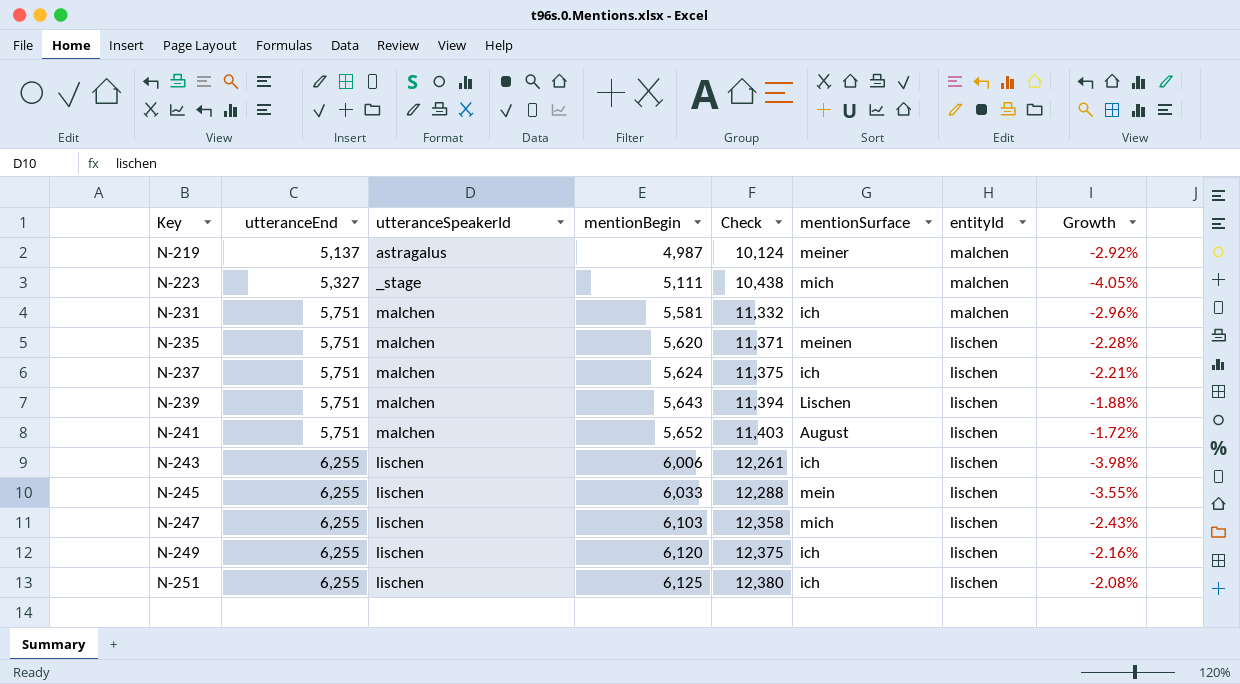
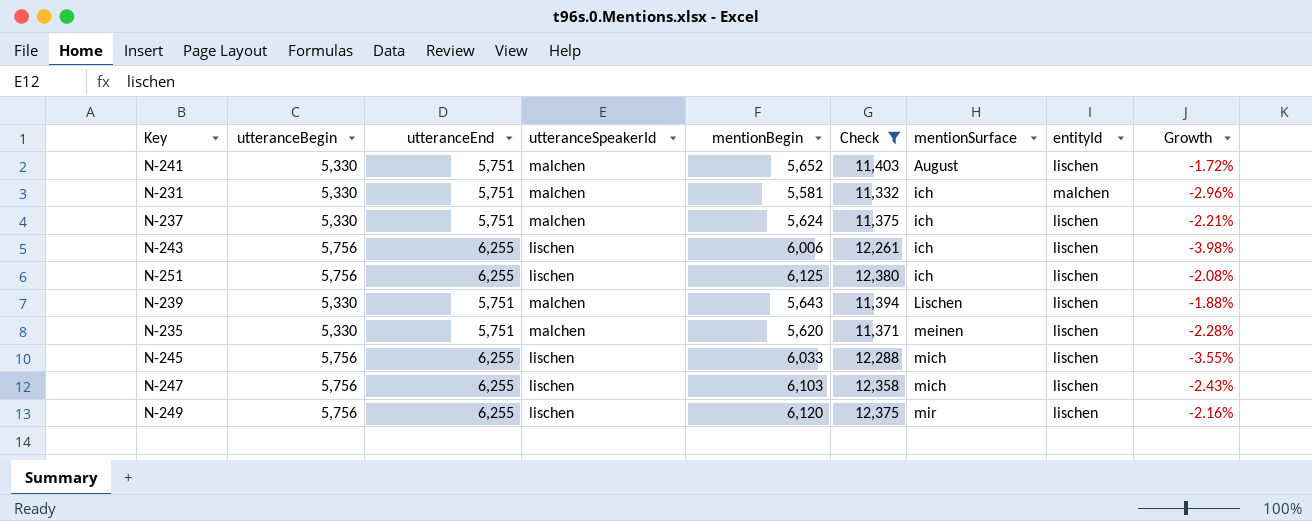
filter: none -> Check >= 11,332
row order: Key ascending -> mentionSurface ascending
column utteranceBegin | position: none -> 2
N-245 | mentionSurface: mein -> mich
N-249 | mentionSurface: ich -> mir

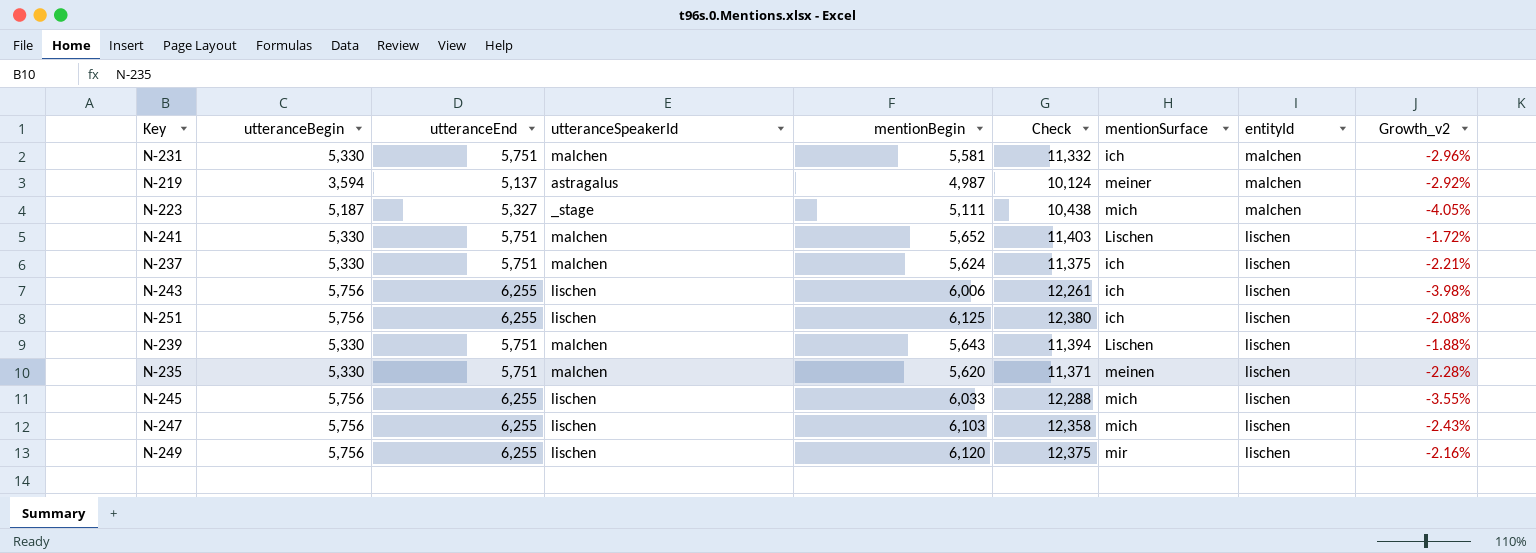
filter: Check >= 11,332 -> none
row order: mentionSurface ascending -> entityId descending
column name: Growth -> Growth_v2
N-241 | mentionSurface: August -> Lischen

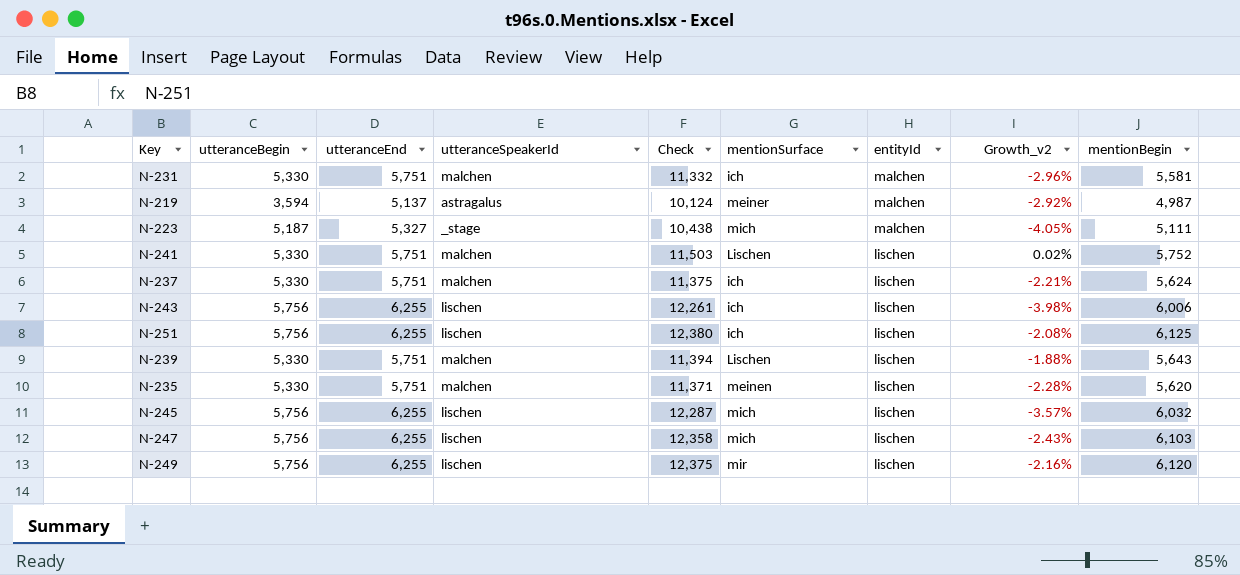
column mentionBegin | position: 5 -> 9
N-241 | Check: 11,403 -> 11,503
N-241 | Growth_v2: -1.72% -> 0.02%
N-241 | mentionBegin: 5,652 -> 5,752
N-245 | Check: 12,288 -> 12,287
N-245 | Growth_v2: -3.55% -> -3.57%
N-245 | mentionBegin: 6,033 -> 6,032

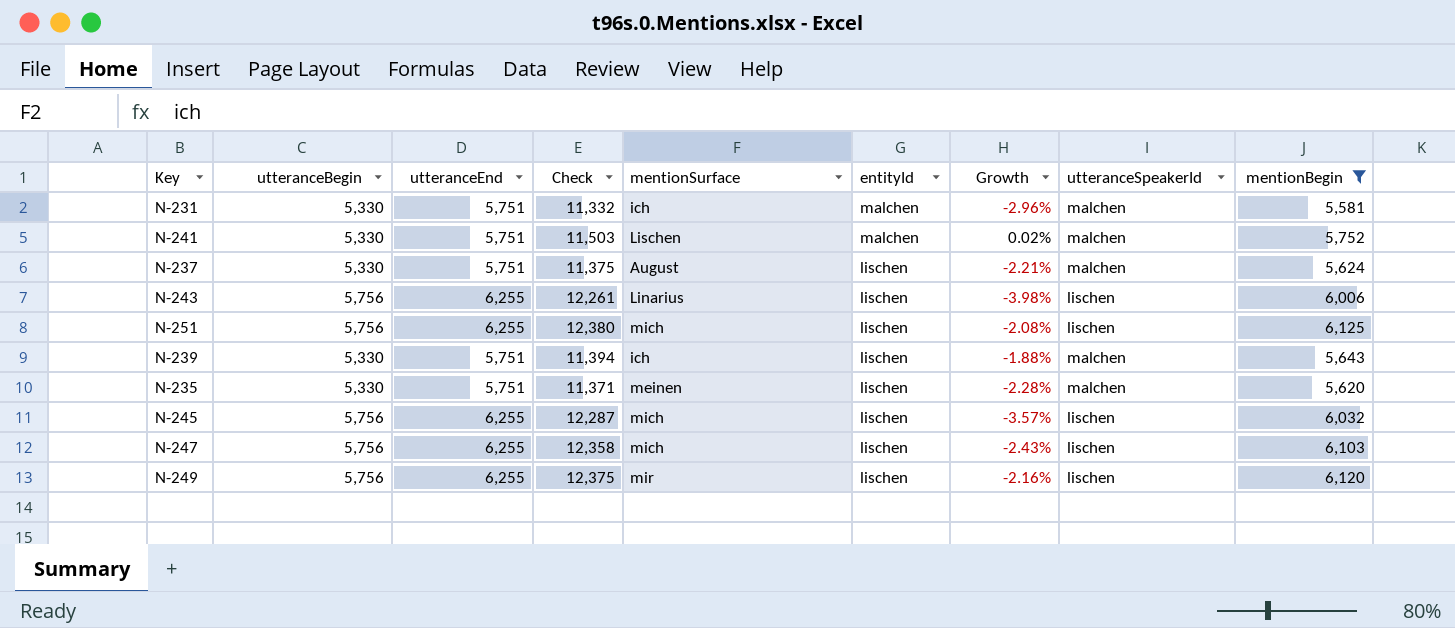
filter: none -> mentionBegin >= 5,581
column name: Growth_v2 -> Growth
column utteranceSpeakerId | position: 4 -> 8
N-241 | entityId: lischen -> malchen
N-237 | mentionSurface: ich -> August
N-243 | mentionSurface: ich -> Linarius
N-251 | mentionSurface: ich -> mich
N-239 | mentionSurface: Lischen -> ich

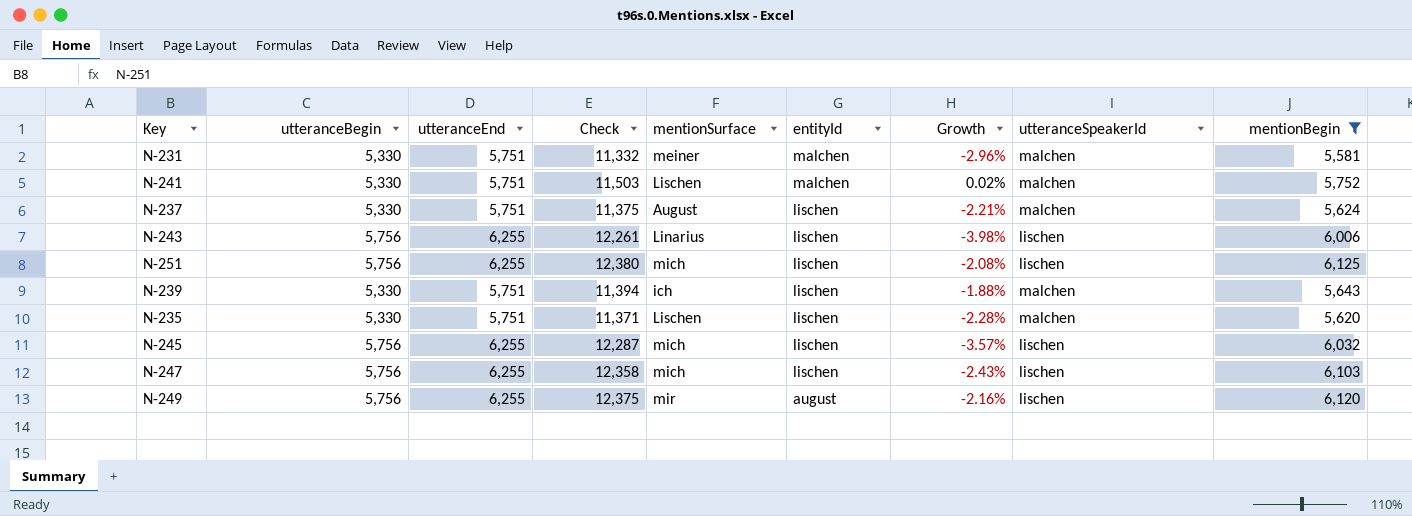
N-231 | mentionSurface: ich -> meiner
N-235 | mentionSurface: meinen -> Lischen
N-249 | entityId: lischen -> august

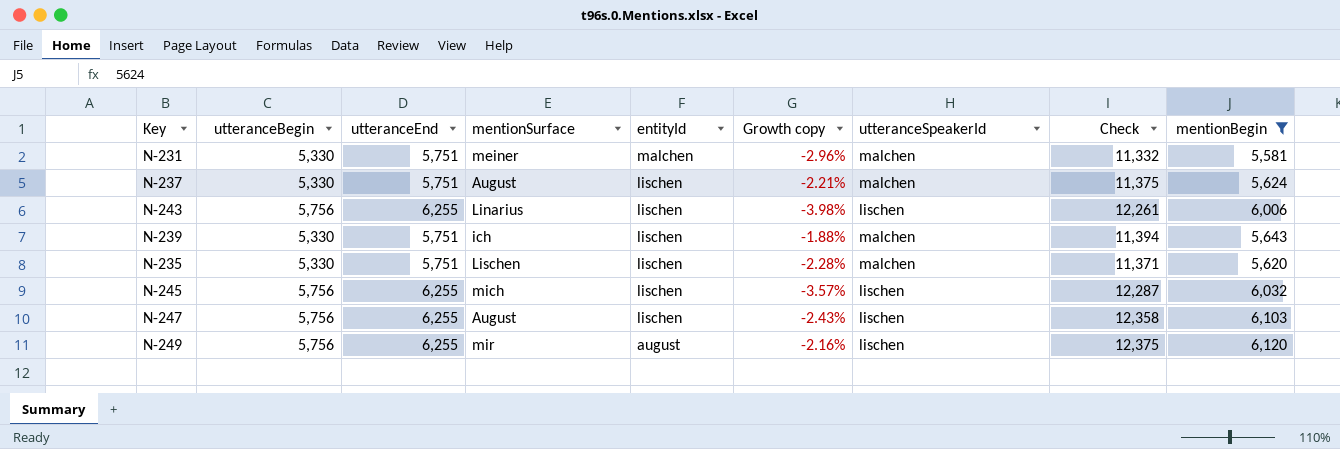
column name: Growth -> Growth copy
column Check | position: 4 -> 8
row N-241: 5,330 | 5,751 | 11,503 | Lischen | malchen | 0.02% | malchen | 5,752 -> none
row N-251: 5,756 | 6,255 | 12,380 | mich | lischen | -2.08% | lischen | 6,125 -> none
N-247 | mentionSurface: mich -> August

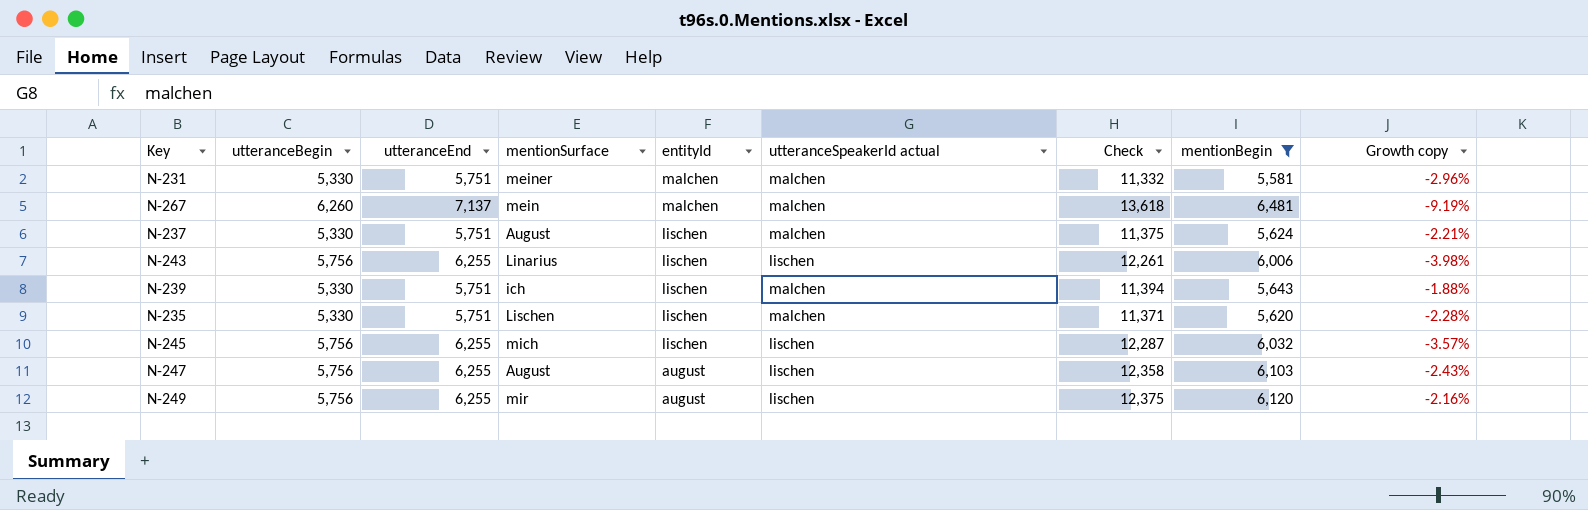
column name: utteranceSpeakerId -> utteranceSpeakerId actual
column Growth copy | position: 6 -> 9
row N-267: none -> 6,260 | 7,137 | mein | malchen | malchen | 13,618 | 6,481 | -9.19%
N-247 | entityId: lischen -> august

